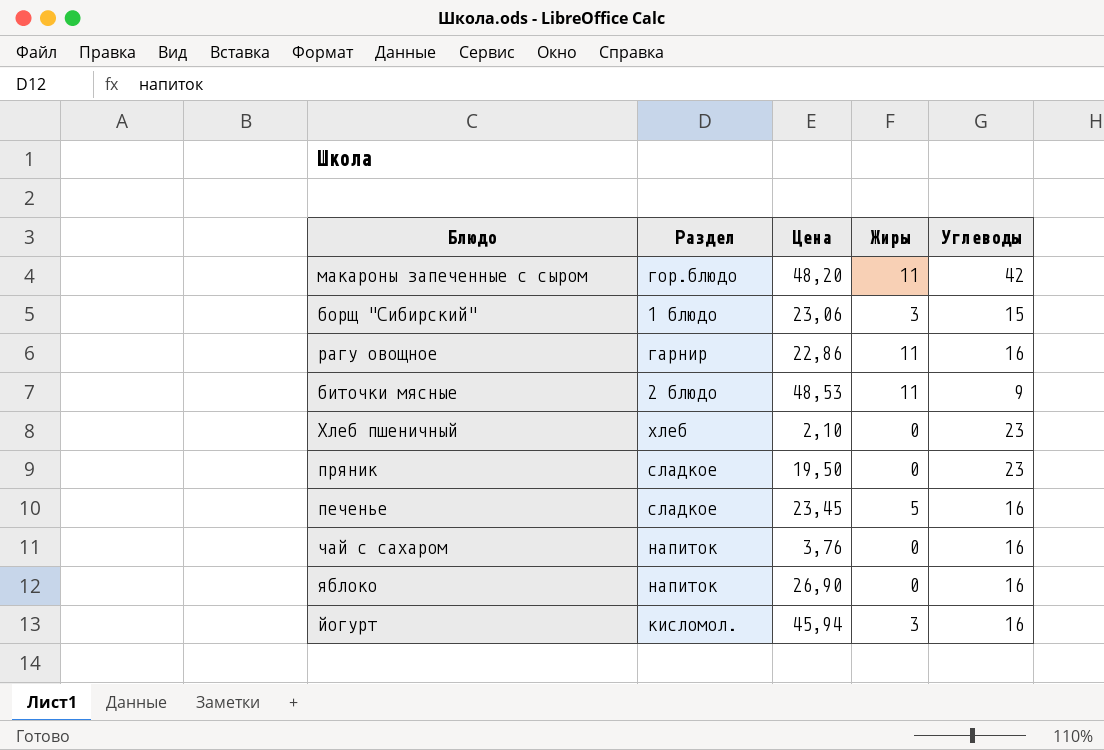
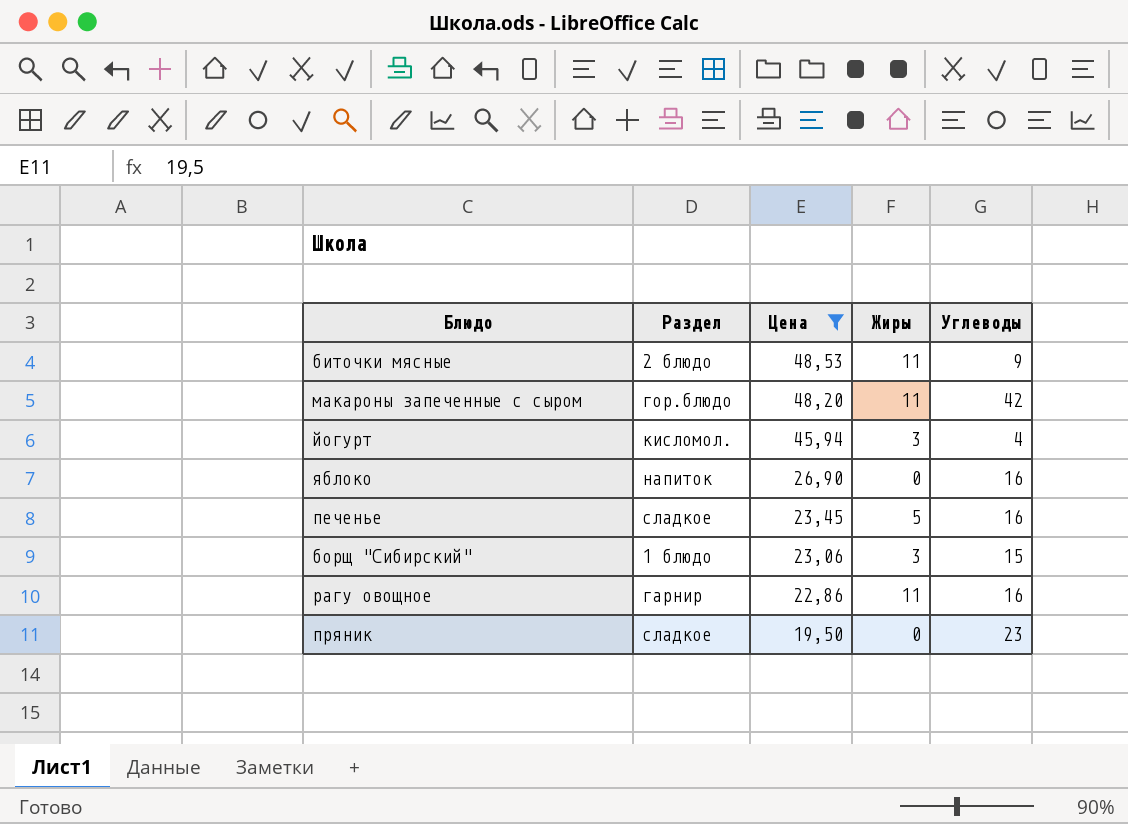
filter: none -> Цена >= 19,50
row order: none -> Цена descending
йогурт | Углеводы: 16 -> 4

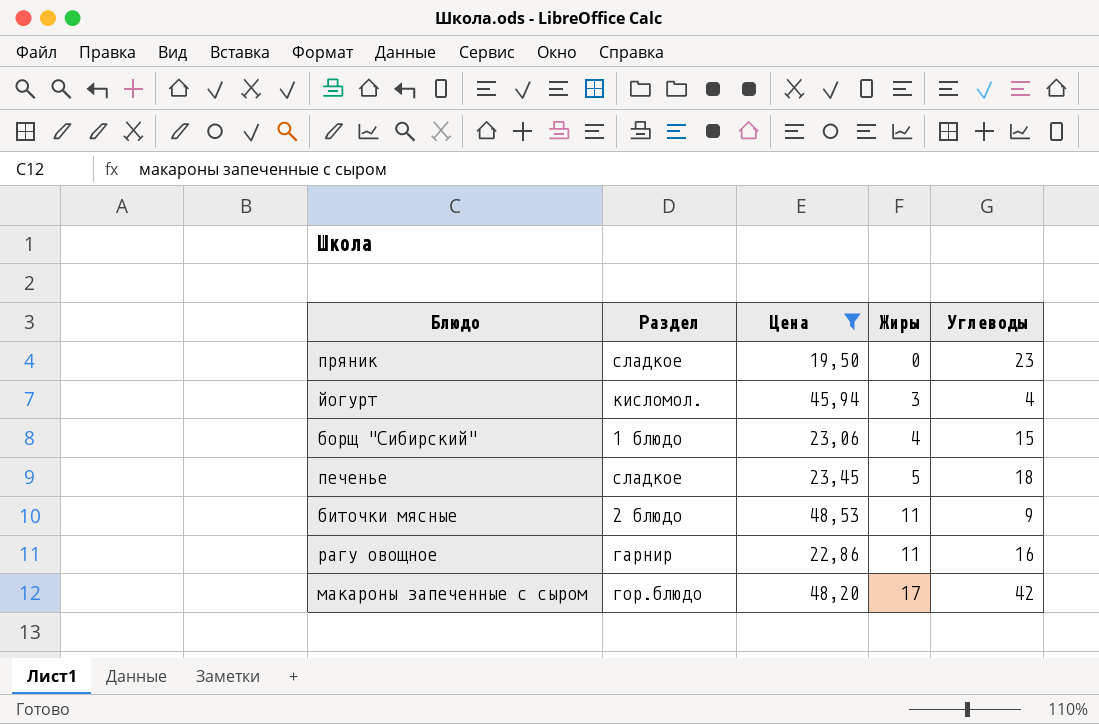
row order: Цена descending -> Жиры ascending
row яблоко: напиток | 26,90 | 0 | 16 -> none
борщ "Сибирский" | Жиры: 3 -> 4
печенье | Углеводы: 16 -> 18
макароны запеченные с сыром | Жиры: 11 -> 17

